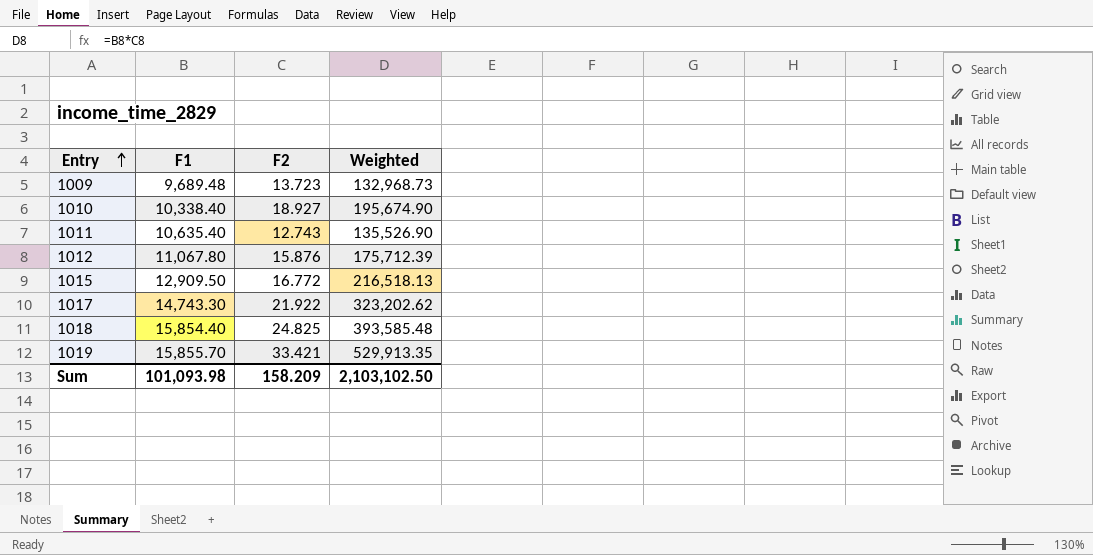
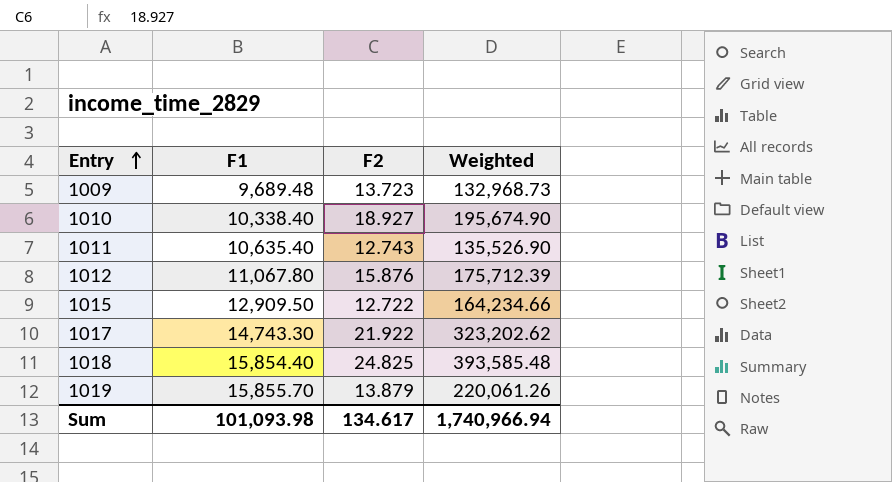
1015 | F2: 16.772 -> 12.722
1015 | Weighted: 216,518.13 -> 164,234.66
1019 | F2: 33.421 -> 13.879
1019 | Weighted: 529,913.35 -> 220,061.26
Sum | F2: 158.209 -> 134.617
Sum | Weighted: 2,103,102.50 -> 1,740,966.94

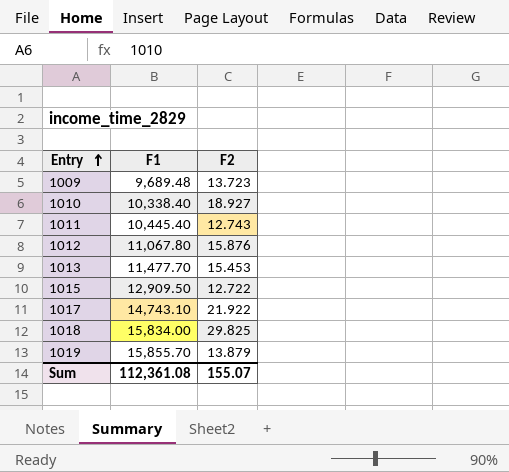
column Weighted | formula: [F1] * [F2] -> none
1011 | F1: 10,635.40 -> 10,445.40
row 1013: none -> 11,477.70 | 15.453
1017 | F1: 14,743.30 -> 14,743.10
1018 | F1: 15,854.40 -> 15,834.00
1018 | F2: 24.825 -> 29.825
Sum | F1: 101,093.98 -> 112,361.08
Sum | F2: 134.617 -> 155.07

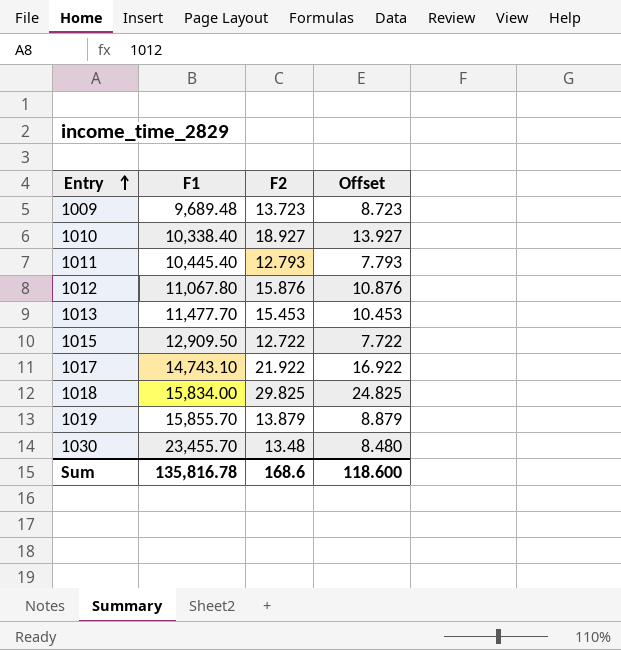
column Offset | formula: none -> [F2] - 5
1011 | F2: 12.743 -> 12.793
row 1030: none -> 23,455.70 | 13.48 | 8.480
Sum | F1: 112,361.08 -> 135,816.78
Sum | F2: 155.07 -> 168.6

